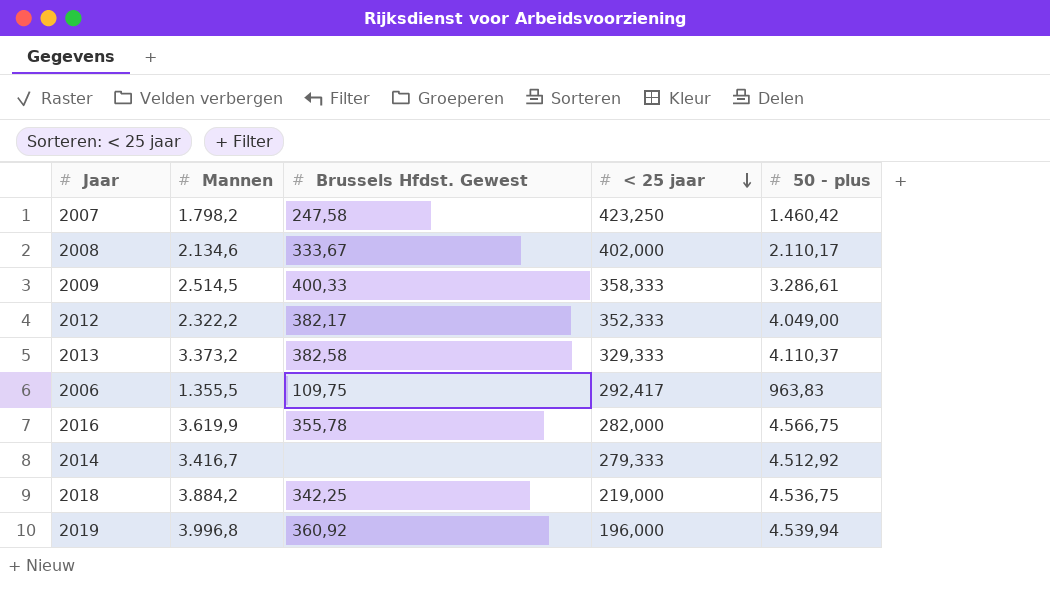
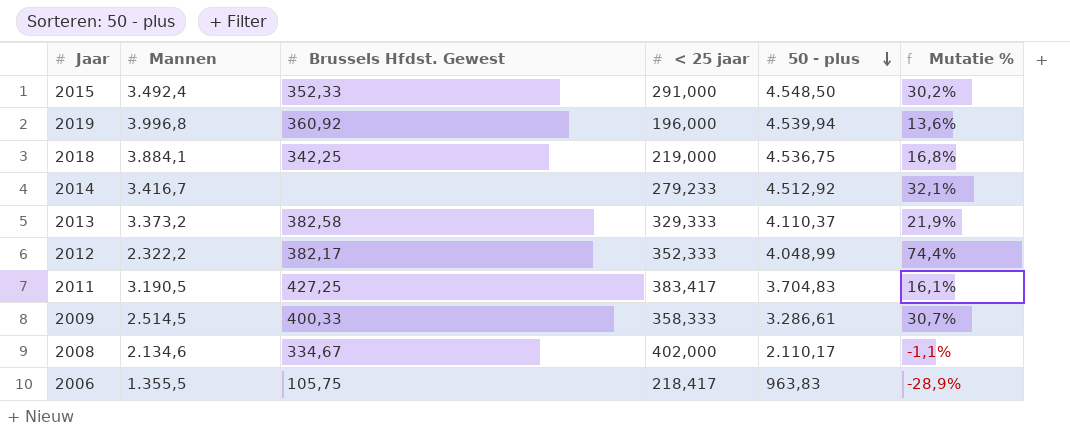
row order: < 25 jaar descending -> 50 - plus descending
column Mutatie % | formula: none -> ([50 - plus] - [Mannen]) / [Mannen]
row 2007: 1.798,2 | 247,58 | 423,250 | 1.460,42 -> none
row 2016: 3.619,9 | 355,78 | 282,000 | 4.566,75 -> none
row 2015: none -> 3.492,4 | 352,33 | 291,000 | 4.548,50 | 30,2%
2018 | Mannen: 3.884,2 -> 3.884,1
2014 | < 25 jaar: 279,333 -> 279,233
2012 | 50 - plus: 4.049,00 -> 4.048,99
row 2011: none -> 3.190,5 | 427,25 | 383,417 | 3.704,83 | 16,1%
2008 | Brussels Hfdst. Gewest: 333,67 -> 334,67
2006 | Brussels Hfdst. Gewest: 109,75 -> 105,75
2006 | < 25 jaar: 292,417 -> 218,417

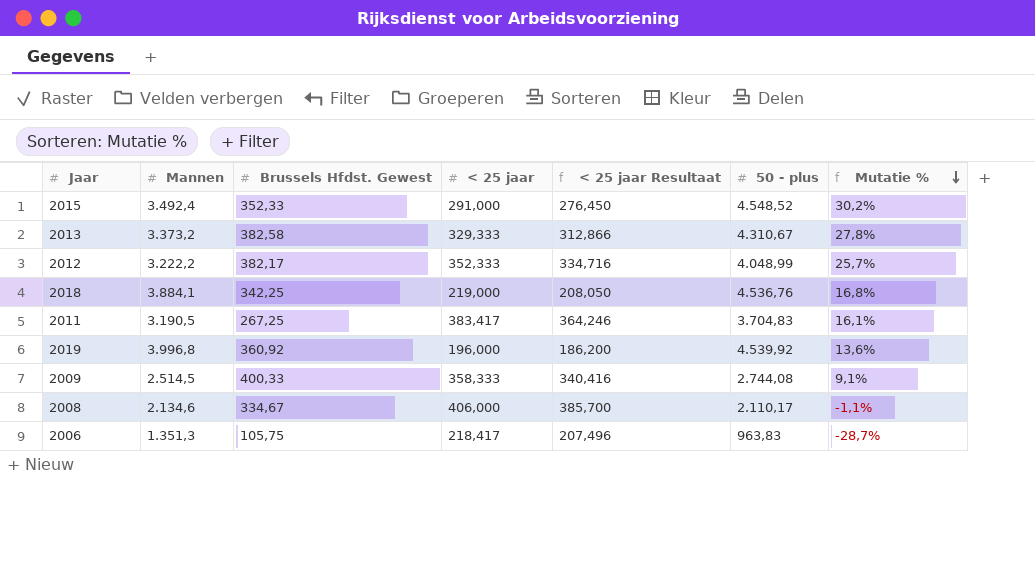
row order: 50 - plus descending -> Mutatie % descending
column < 25 jaar Resultaat | formula: none -> [< 25 jaar] * 0,95
row 2014: 3.416,7 | none | 279,233 | 4.512,92 | 32,1% -> none
2015 | 50 - plus: 4.548,50 -> 4.548,52
2013 | 50 - plus: 4.110,37 -> 4.310,67
2013 | Mutatie %: 21,9% -> 27,8%
2012 | Mannen: 2.322,2 -> 3.222,2
2012 | Mutatie %: 74,4% -> 25,7%
2018 | 50 - plus: 4.536,75 -> 4.536,76
2011 | Brussels Hfdst. Gewest: 427,25 -> 267,25
2019 | 50 - plus: 4.539,94 -> 4.539,92
2009 | 50 - plus: 3.286,61 -> 2.744,08
2009 | Mutatie %: 30,7% -> 9,1%
2008 | < 25 jaar: 402,000 -> 406,000
2006 | Mannen: 1.355,5 -> 1.351,3
2006 | Mutatie %: -28,9% -> -28,7%

